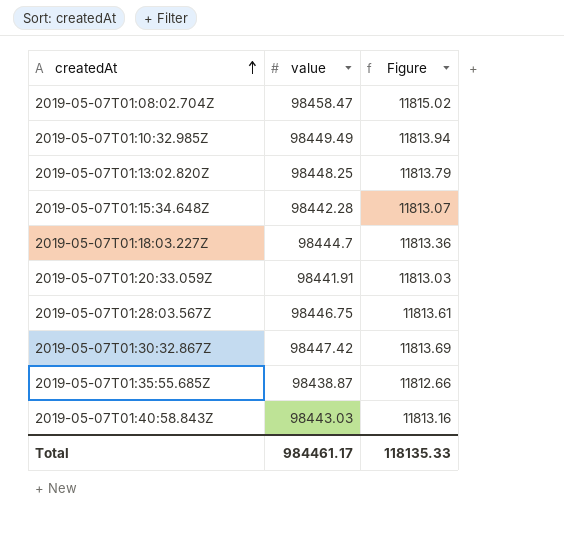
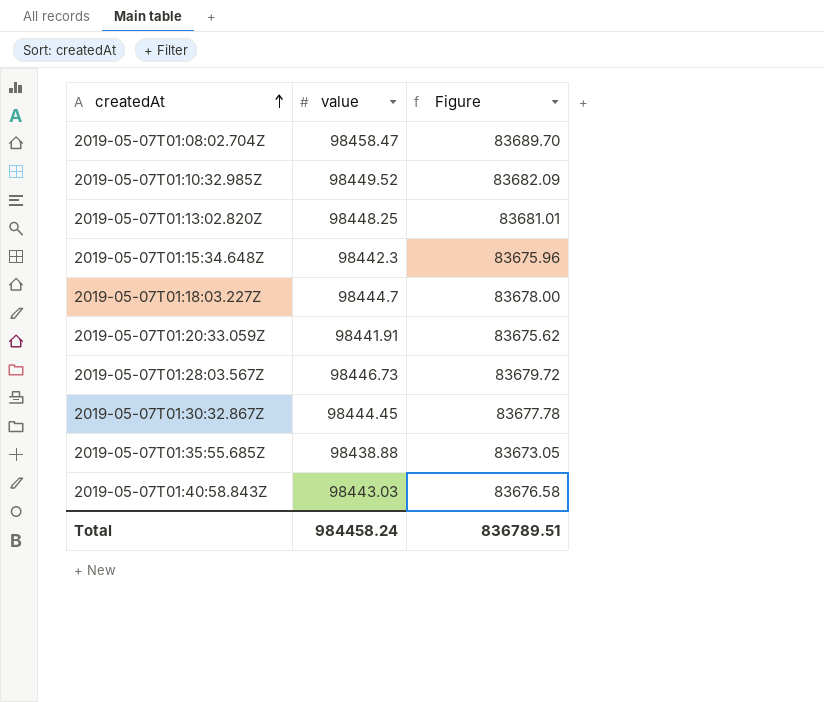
column Figure | formula: [value] * 0.12 -> [value] * 0.85
2019-05-07T01:10:32.985Z | value: 98449.49 -> 98449.52
2019-05-07T01:15:34.648Z | value: 98442.28 -> 98442.3
2019-05-07T01:28:03.567Z | value: 98446.75 -> 98446.73
2019-05-07T01:30:32.867Z | value: 98447.42 -> 98444.45
2019-05-07T01:35:55.685Z | value: 98438.87 -> 98438.88
Total | value: 984461.17 -> 984458.24
Total | Figure: 118135.33 -> 836789.51

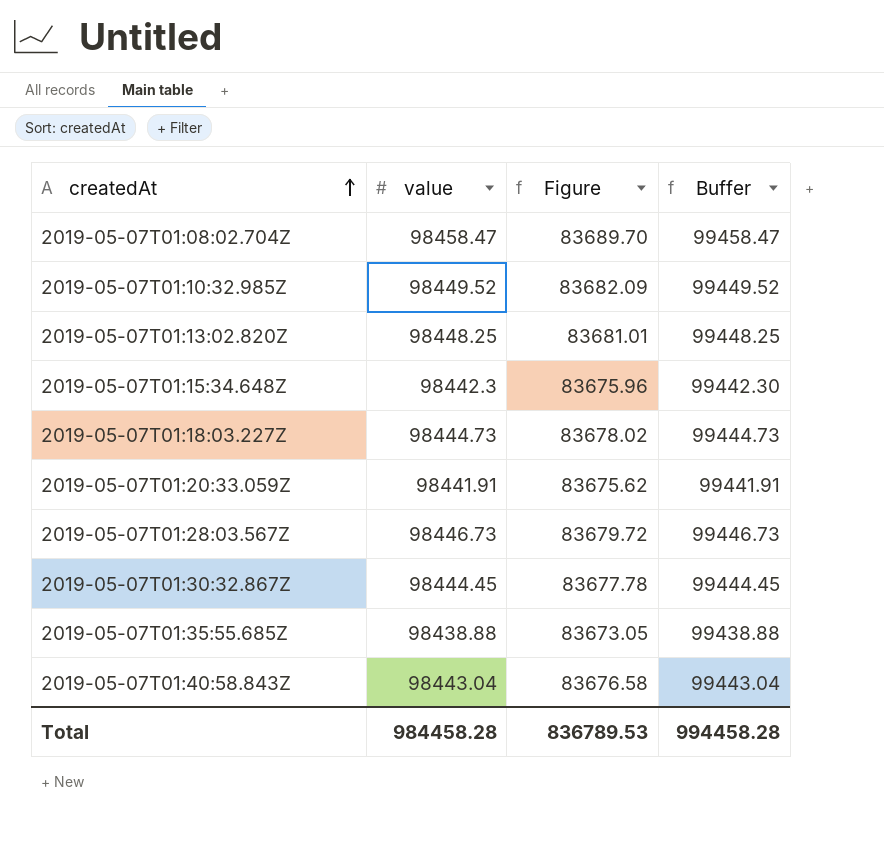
column Buffer | formula: none -> [value] + 1000
2019-05-07T01:18:03.227Z | value: 98444.7 -> 98444.73
2019-05-07T01:18:03.227Z | Figure: 83678.00 -> 83678.02
2019-05-07T01:40:58.843Z | value: 98443.03 -> 98443.04
Total | value: 984458.24 -> 984458.28
Total | Figure: 836789.51 -> 836789.53

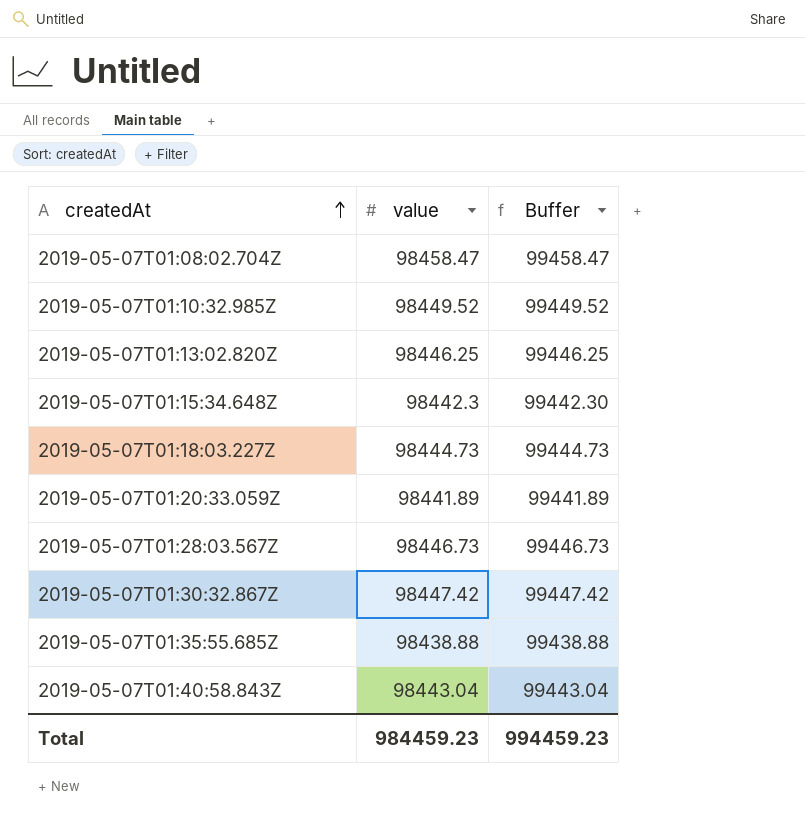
column Figure | formula: [value] * 0.85 -> none
2019-05-07T01:13:02.820Z | value: 98448.25 -> 98446.25
2019-05-07T01:13:02.820Z | Buffer: 99448.25 -> 99446.25
2019-05-07T01:20:33.059Z | value: 98441.91 -> 98441.89
2019-05-07T01:20:33.059Z | Buffer: 99441.91 -> 99441.89
2019-05-07T01:30:32.867Z | value: 98444.45 -> 98447.42
2019-05-07T01:30:32.867Z | Buffer: 99444.45 -> 99447.42
Total | value: 984458.28 -> 984459.23
Total | Buffer: 994458.28 -> 994459.23

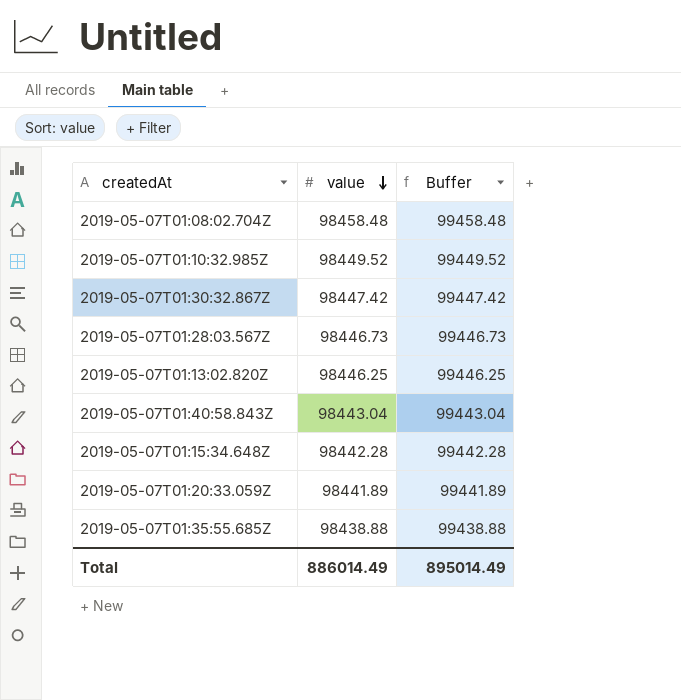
row order: createdAt ascending -> value descending
row 2019-05-07T01:18:03.227Z: 98444.73 | 99444.73 -> none
2019-05-07T01:08:02.704Z | value: 98458.47 -> 98458.48
2019-05-07T01:08:02.704Z | Buffer: 99458.47 -> 99458.48
2019-05-07T01:15:34.648Z | value: 98442.3 -> 98442.28
2019-05-07T01:15:34.648Z | Buffer: 99442.30 -> 99442.28
Total | value: 984459.23 -> 886014.49
Total | Buffer: 994459.23 -> 895014.49

